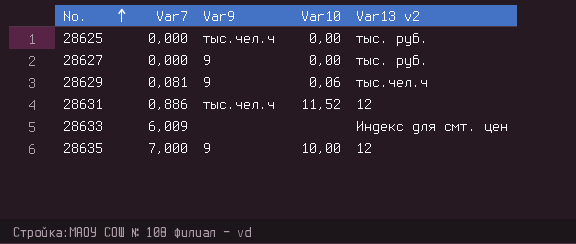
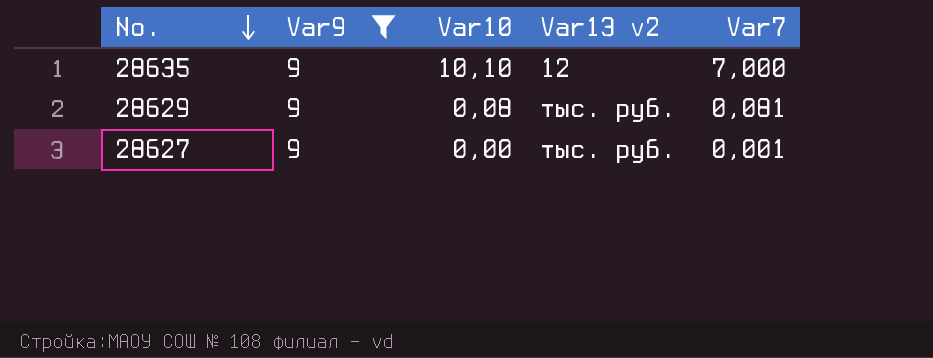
filter: none -> Var9 = 9
row order: No. ascending -> No. descending
column Var7 | position: 2 -> 5
28635 | Var10: 10,00 -> 10,10
28629 | Var10: 0,06 -> 0,08
28629 | Var13 v2: тыс.чел.ч -> тыс. руб.
28627 | Var7: 0,000 -> 0,001

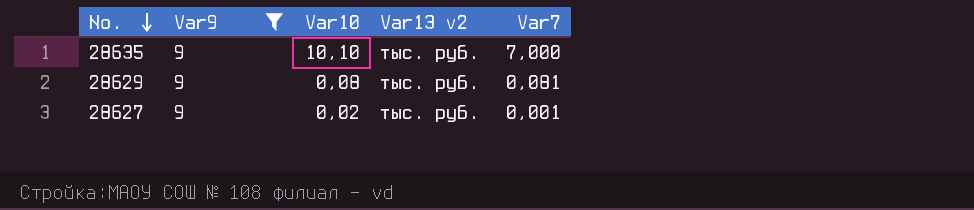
28635 | Var13 v2: 12 -> тыс. руб.
28627 | Var10: 0,00 -> 0,02

